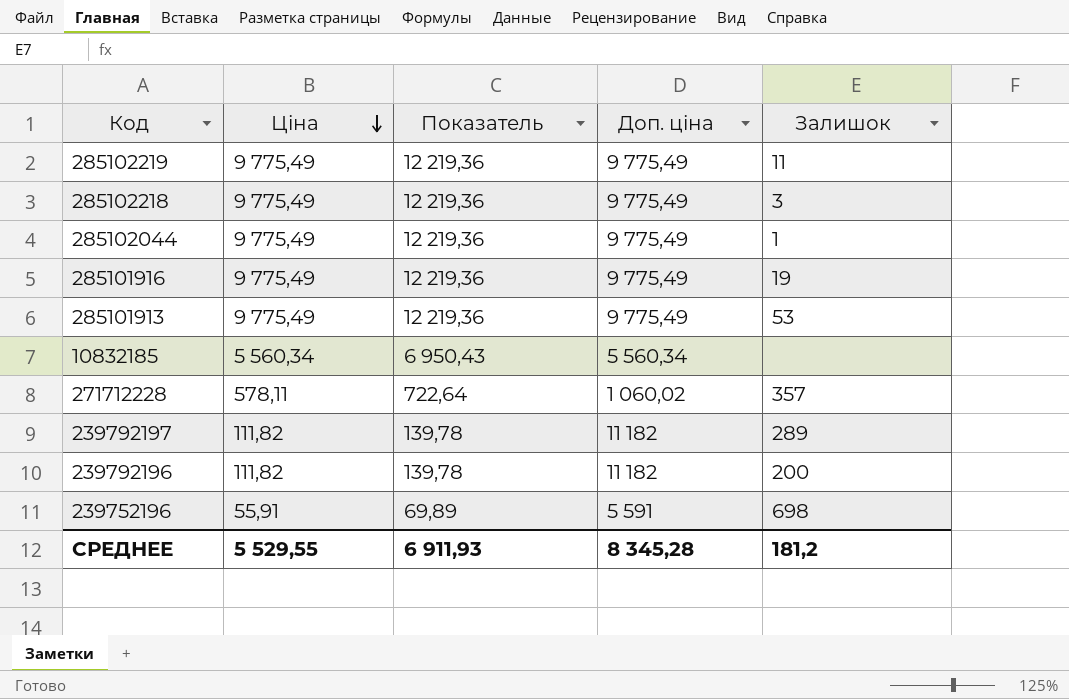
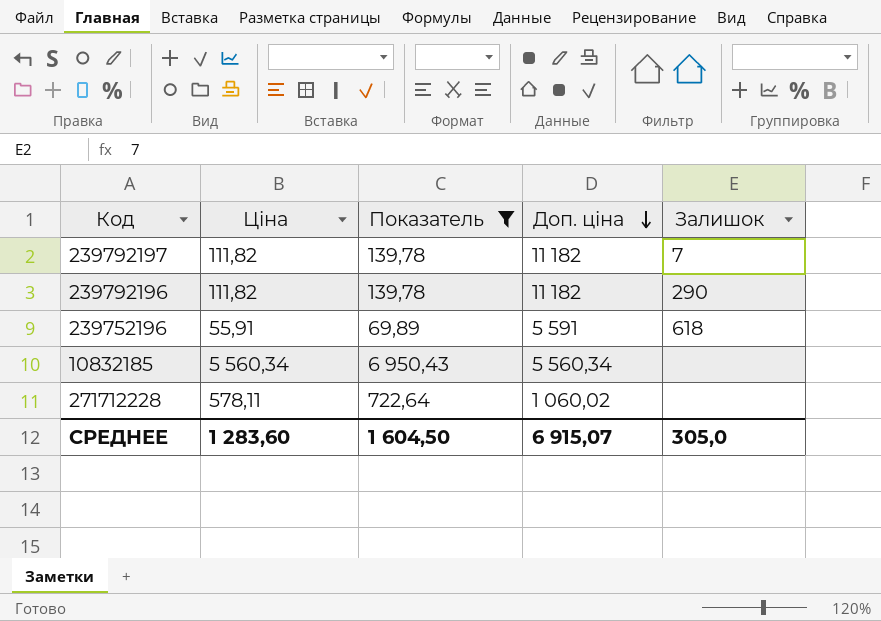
filter: none -> Показатель != 12 219,36
row order: Ціна descending -> Доп. ціна descending
239792197 | Залишок: 289 -> 7
239792196 | Залишок: 200 -> 290
239752196 | Залишок: 698 -> 618
271712228 | Залишок: 357 -> none
СРЕДНЕЕ | Ціна: 5 529,55 -> 1 283,60
СРЕДНЕЕ | Показатель: 6 911,93 -> 1 604,50
СРЕДНЕЕ | Доп. ціна: 8 345,28 -> 6 915,07
СРЕДНЕЕ | Залишок: 181,2 -> 305,0

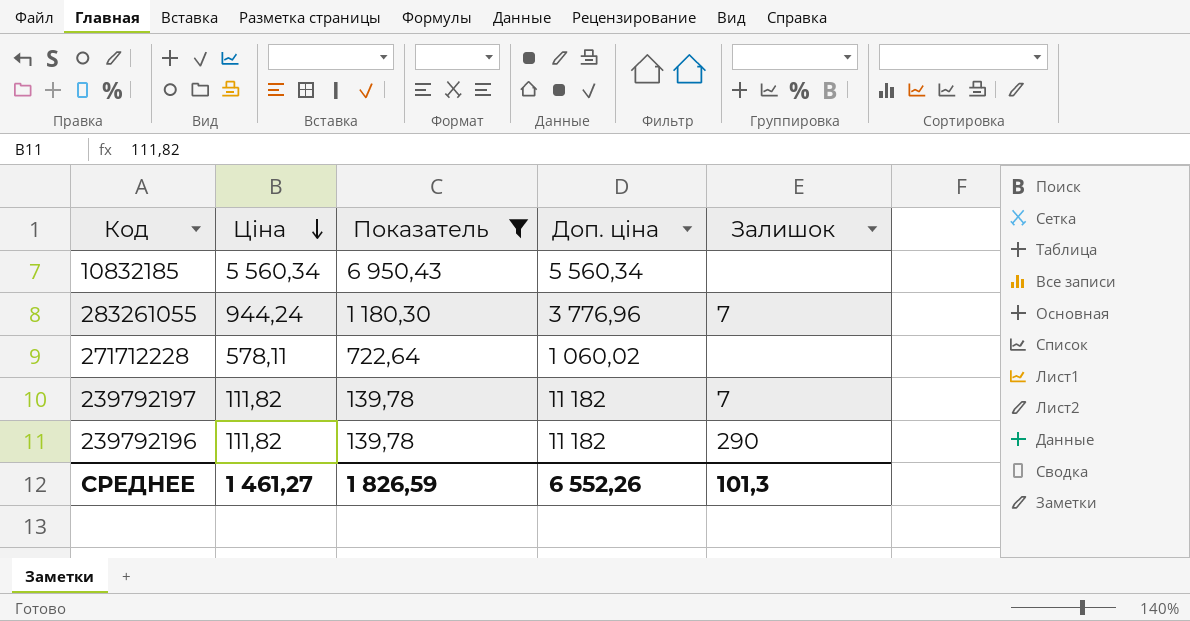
row order: Доп. ціна descending -> Ціна descending
row 239752196: 55,91 | 69,89 | 5 591 | 618 -> none
row 283261055: none -> 944,24 | 1 180,30 | 3 776,96 | 7
СРЕДНЕЕ | Ціна: 1 283,60 -> 1 461,27
СРЕДНЕЕ | Показатель: 1 604,50 -> 1 826,59
СРЕДНЕЕ | Доп. ціна: 6 915,07 -> 6 552,26
СРЕДНЕЕ | Залишок: 305,0 -> 101,3

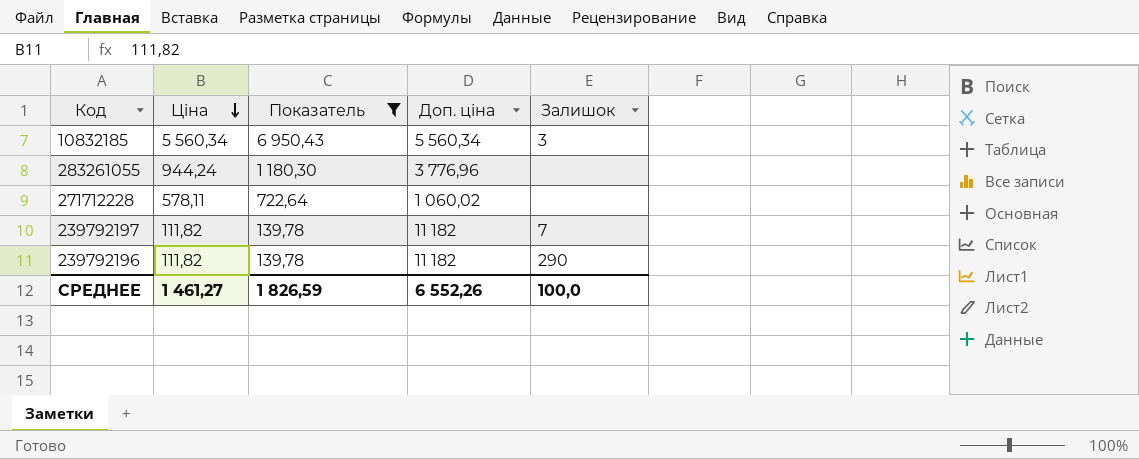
10832185 | Залишок: none -> 3
283261055 | Залишок: 7 -> none
СРЕДНЕЕ | Залишок: 101,3 -> 100,0

